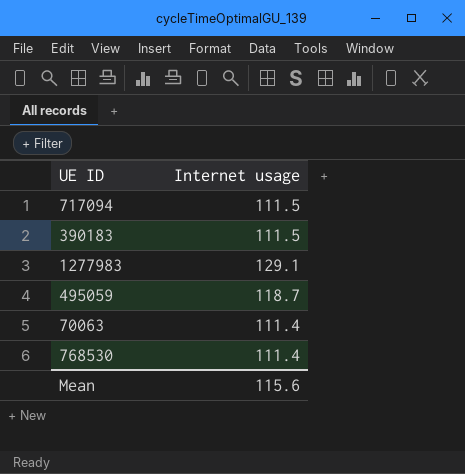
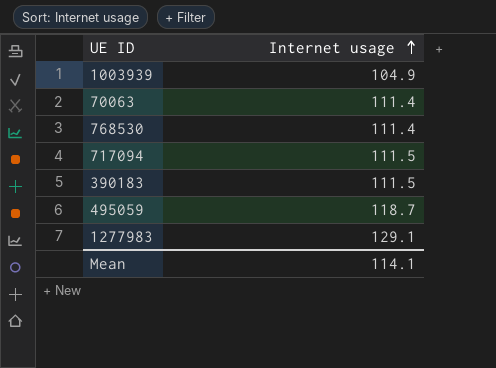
row order: none -> Internet usage ascending
row 1003939: none -> 104.9
Mean | Internet usage: 115.6 -> 114.1

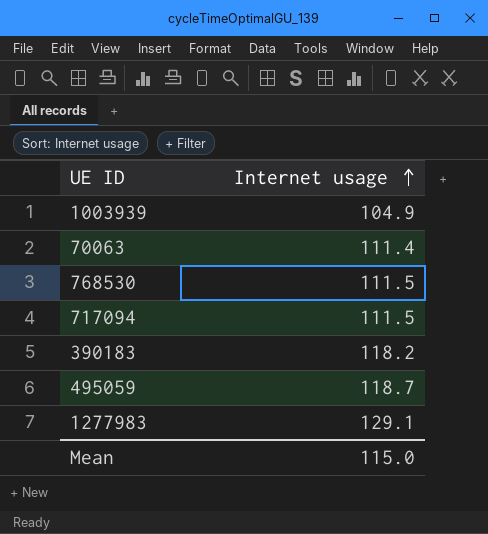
768530 | Internet usage: 111.4 -> 111.5
390183 | Internet usage: 111.5 -> 118.2
Mean | Internet usage: 114.1 -> 115.0

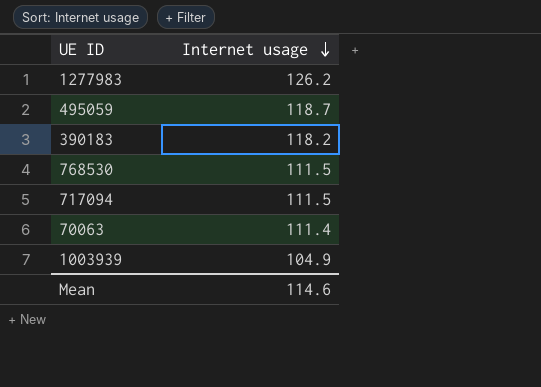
row order: Internet usage ascending -> Internet usage descending
1277983 | Internet usage: 129.1 -> 126.2
Mean | Internet usage: 115.0 -> 114.6

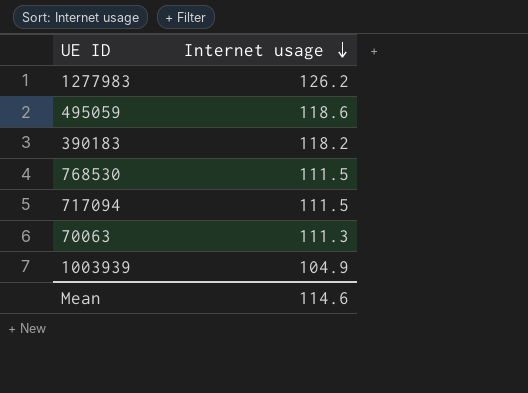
495059 | Internet usage: 118.7 -> 118.6
70063 | Internet usage: 111.4 -> 111.3

